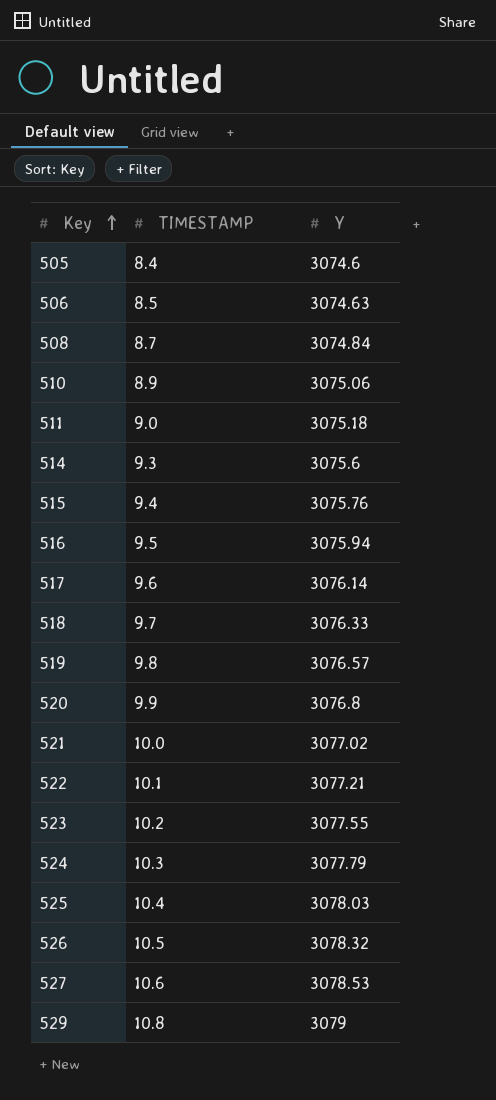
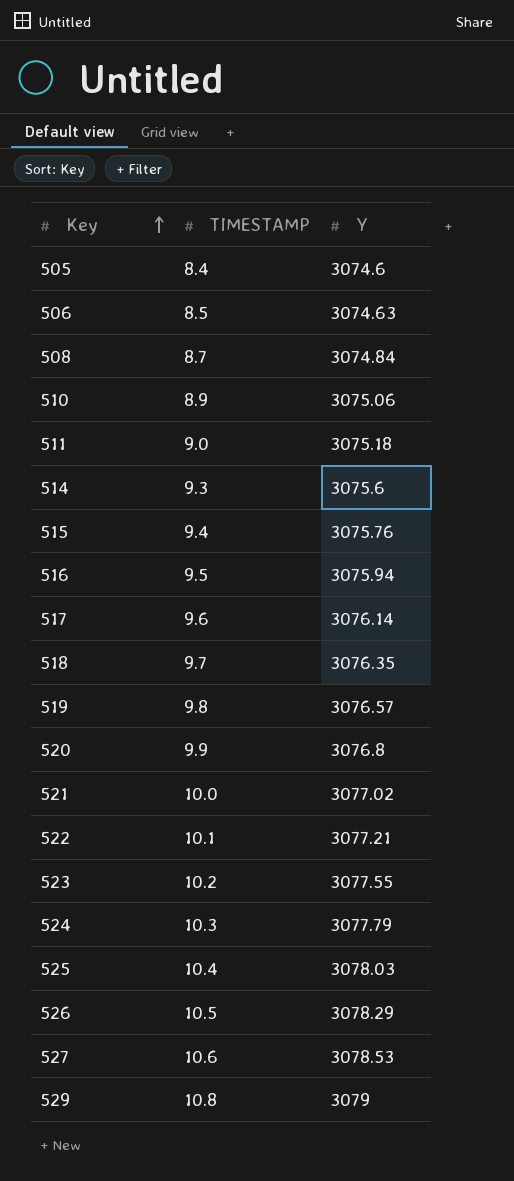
518 | Y: 3076.33 -> 3076.35
526 | Y: 3078.32 -> 3078.29

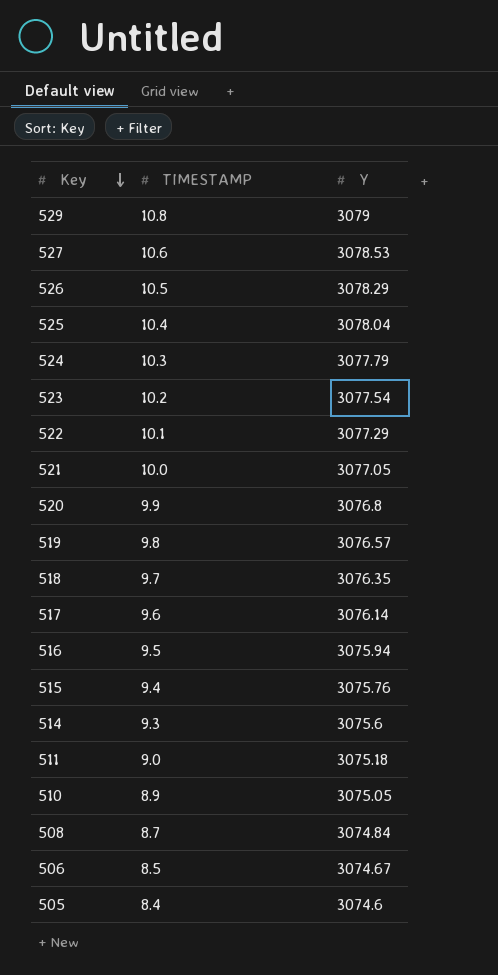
row order: Key ascending -> Key descending
525 | Y: 3078.03 -> 3078.04
523 | Y: 3077.55 -> 3077.54
522 | Y: 3077.21 -> 3077.29
521 | Y: 3077.02 -> 3077.05
510 | Y: 3075.06 -> 3075.05
506 | Y: 3074.63 -> 3074.67

